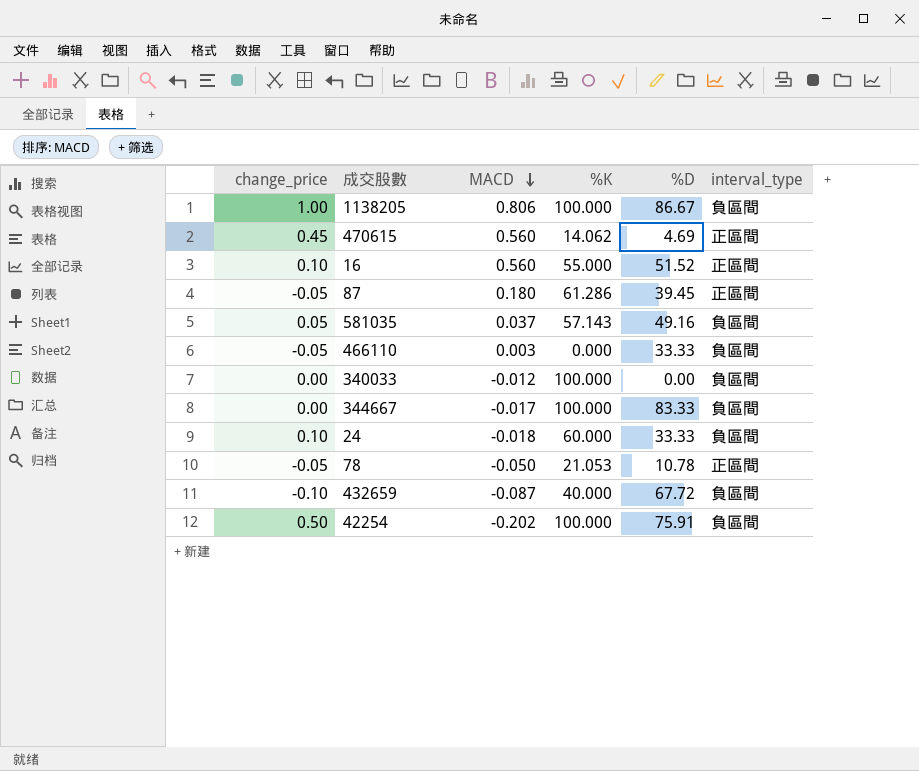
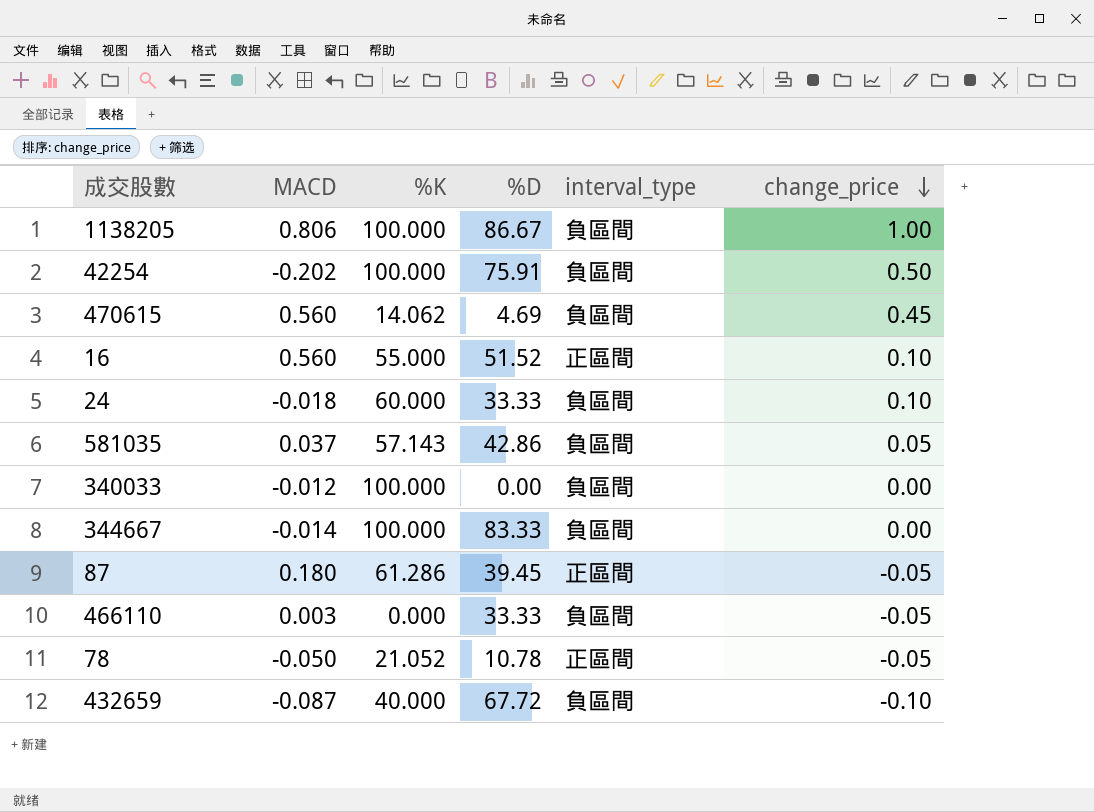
row order: MACD descending -> change_price descending
column change_price | position: 1 -> 6
470615 | interval_type: 正區間 -> 負區間
581035 | %D: 49.16 -> 42.86
344667 | MACD: -0.017 -> -0.014
78 | %K: 21.053 -> 21.052

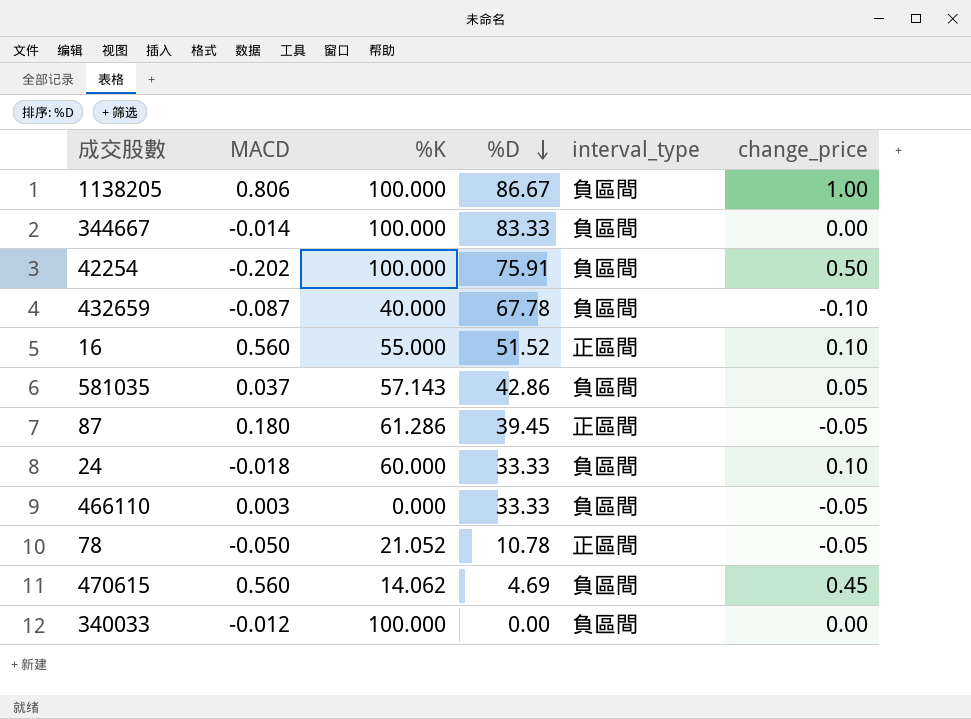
row order: change_price descending -> %D descending
432659 | %D: 67.72 -> 67.78

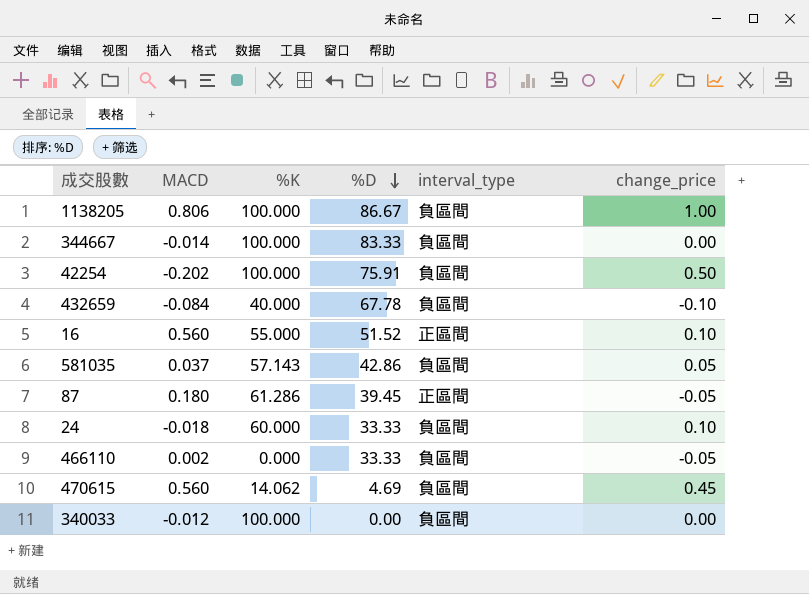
row 78: -0.050 | 21.052 | 10.78 | 正區間 | -0.05 -> none
432659 | MACD: -0.087 -> -0.084
466110 | MACD: 0.003 -> 0.002

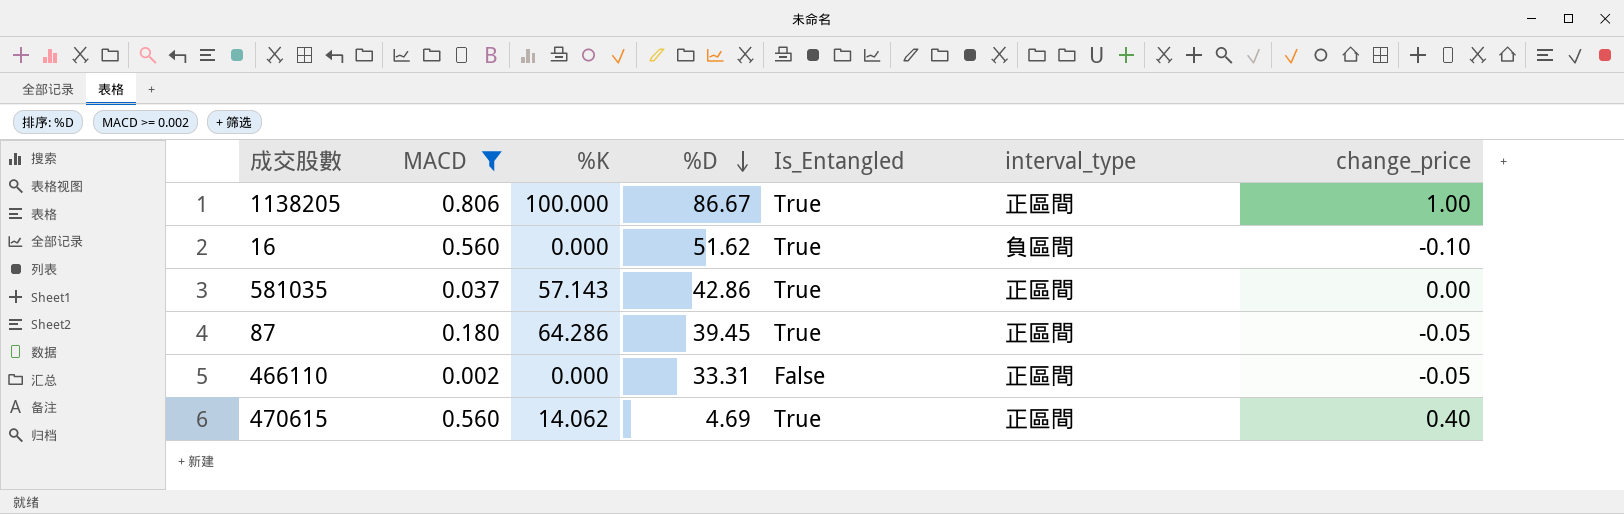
filter: none -> MACD >= 0.002
column Is_Entangled | position: none -> 5
1138205 | interval_type: 負區間 -> 正區間
16 | %K: 55.000 -> 0.000
16 | %D: 51.52 -> 51.62
16 | interval_type: 正區間 -> 負區間
16 | change_price: 0.10 -> -0.10
581035 | interval_type: 負區間 -> 正區間
581035 | change_price: 0.05 -> 0.00
87 | %K: 61.286 -> 64.286
466110 | %D: 33.33 -> 33.31
466110 | interval_type: 負區間 -> 正區間
470615 | interval_type: 負區間 -> 正區間
470615 | change_price: 0.45 -> 0.40

